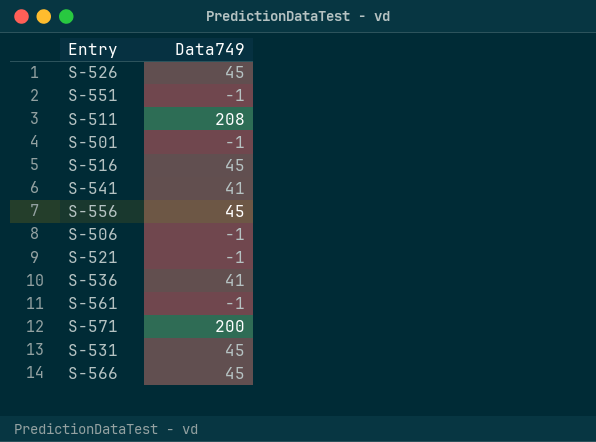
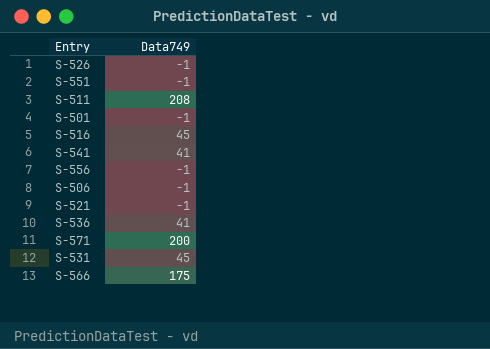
row S-561: -1 -> none
S-526 | Data749: 45 -> -1
S-556 | Data749: 45 -> -1
S-566 | Data749: 45 -> 175

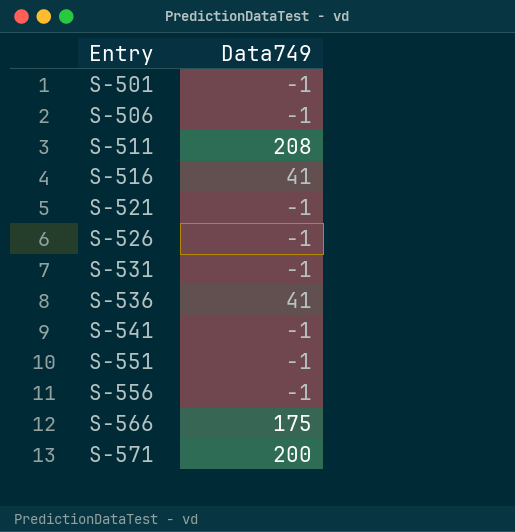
row order: none -> Entry ascending
S-516 | Data749: 45 -> 41
S-531 | Data749: 45 -> -1
S-541 | Data749: 41 -> -1

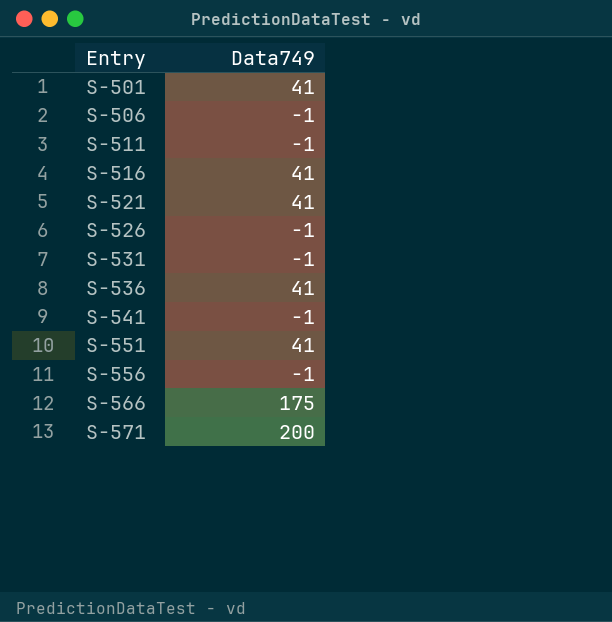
S-501 | Data749: -1 -> 41
S-511 | Data749: 208 -> -1
S-521 | Data749: -1 -> 41
S-551 | Data749: -1 -> 41

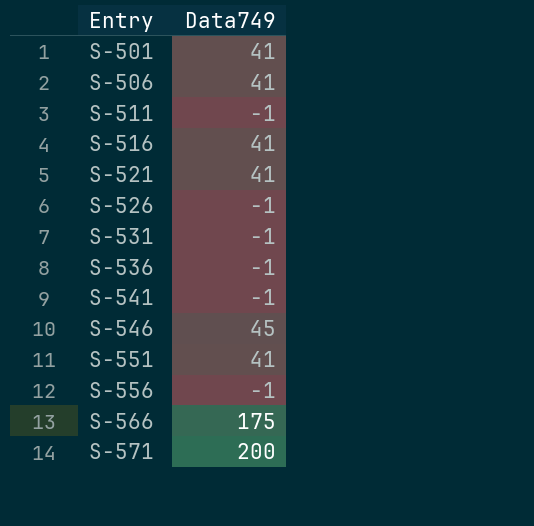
S-506 | Data749: -1 -> 41
S-536 | Data749: 41 -> -1
row S-546: none -> 45

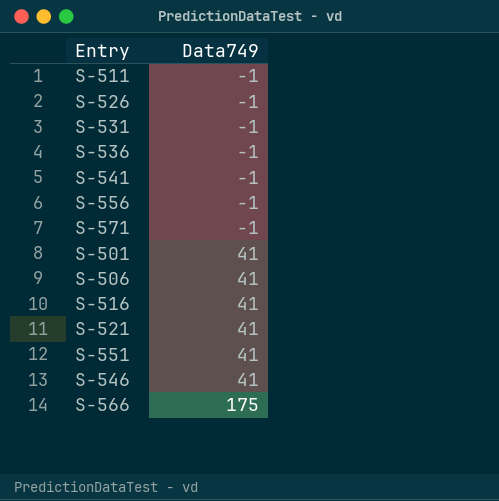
row order: Entry ascending -> Data749 ascending
S-571 | Data749: 200 -> -1
S-546 | Data749: 45 -> 41

